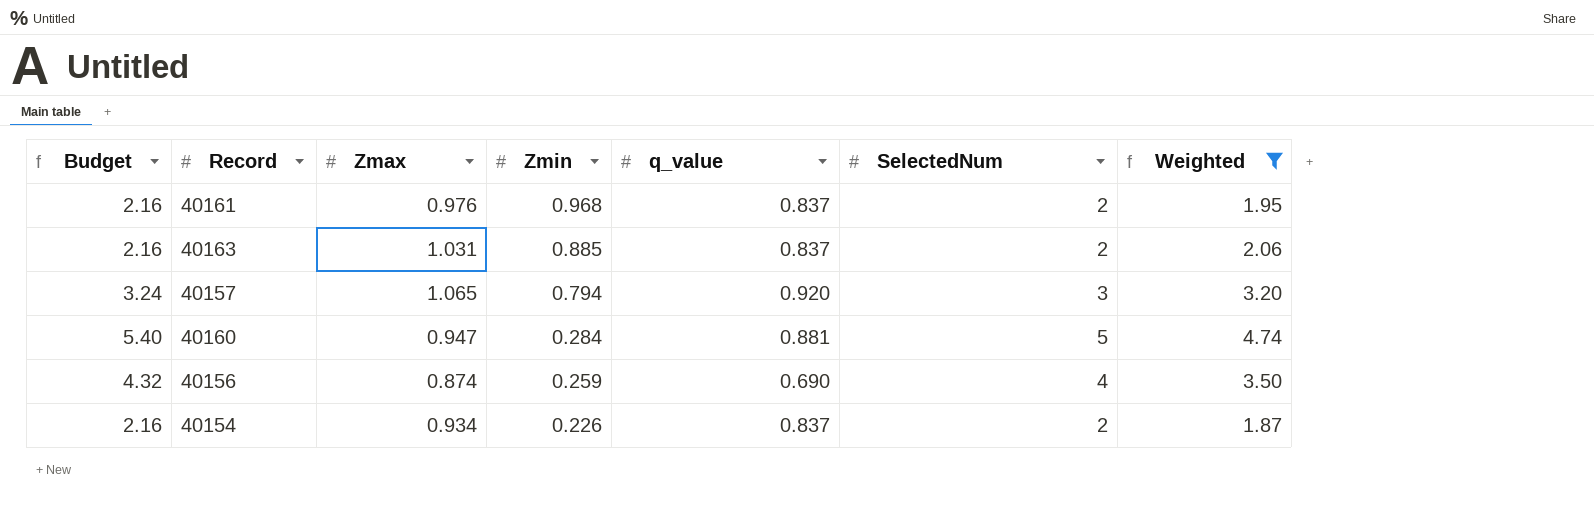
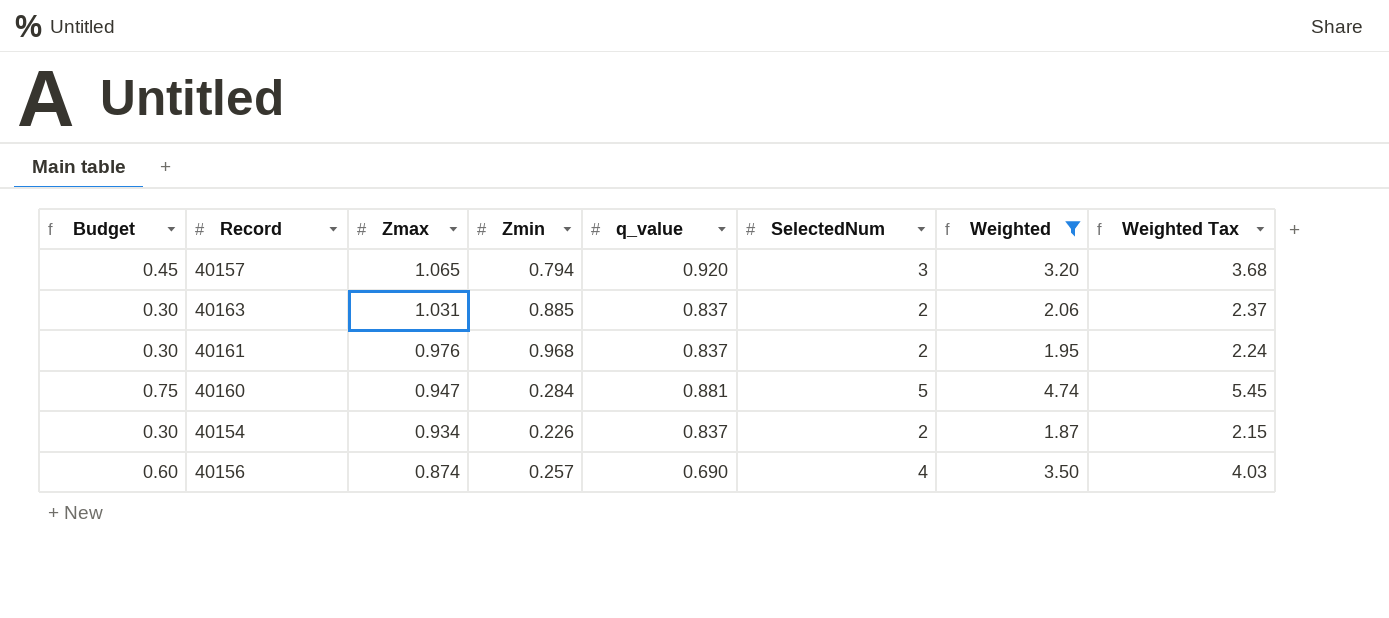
row order: Zmin descending -> Zmax descending
column Budget | formula: [SelectedNum] * 1.08 -> [SelectedNum] * 0.15
column Weighted Tax | formula: none -> [Weighted] * 1.15
40156 | Zmin: 0.259 -> 0.257

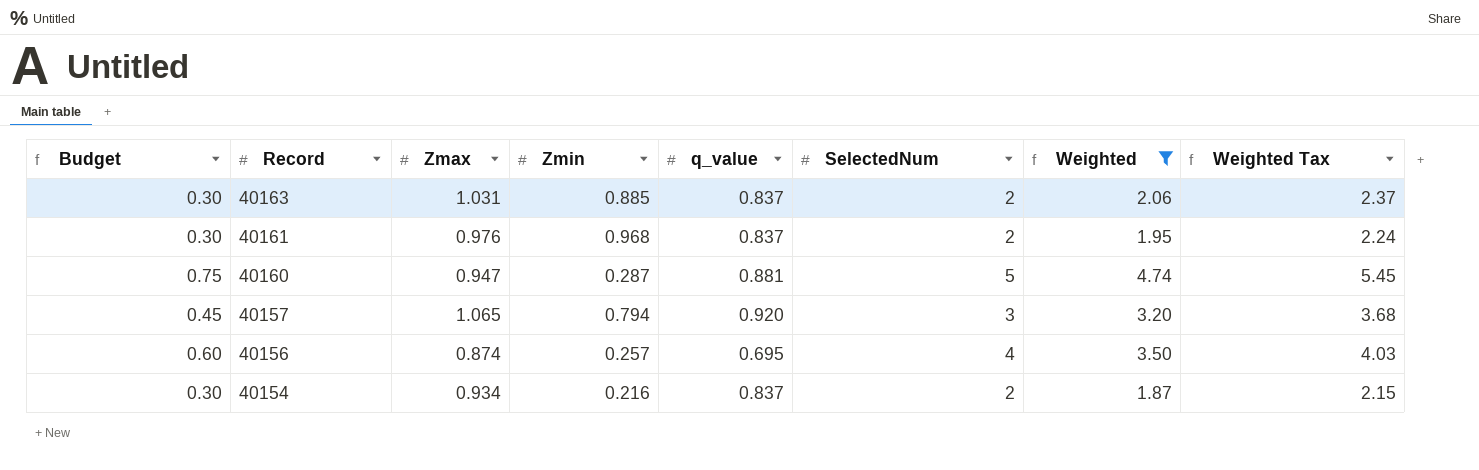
row order: Zmax descending -> Record descending
40160 | Zmin: 0.284 -> 0.287
40156 | q_value: 0.690 -> 0.695
40154 | Zmin: 0.226 -> 0.216

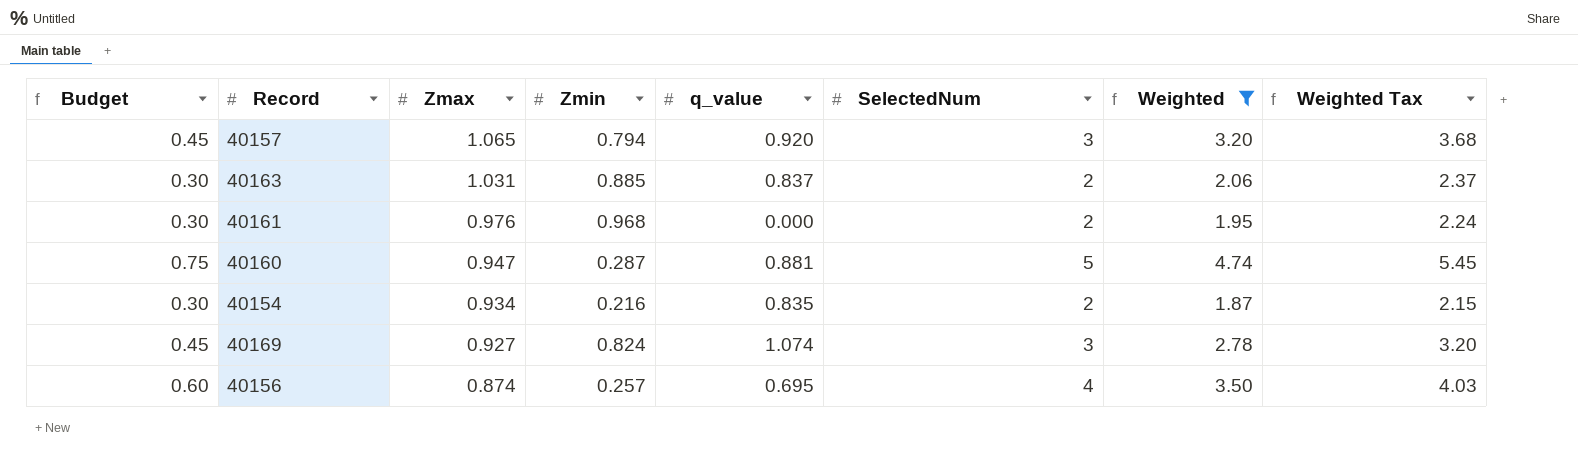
row order: Record descending -> Zmax descending
40161 | q_value: 0.837 -> 0.000
40154 | q_value: 0.837 -> 0.835
row 40169: none -> 0.45 | 0.927 | 0.824 | 1.074 | 3 | 2.78 | 3.20

